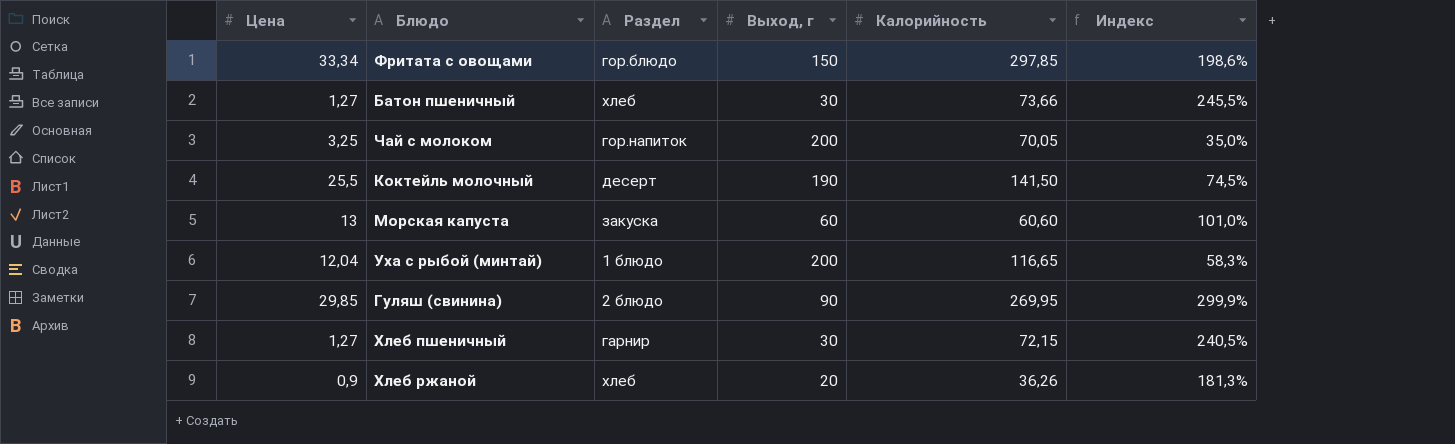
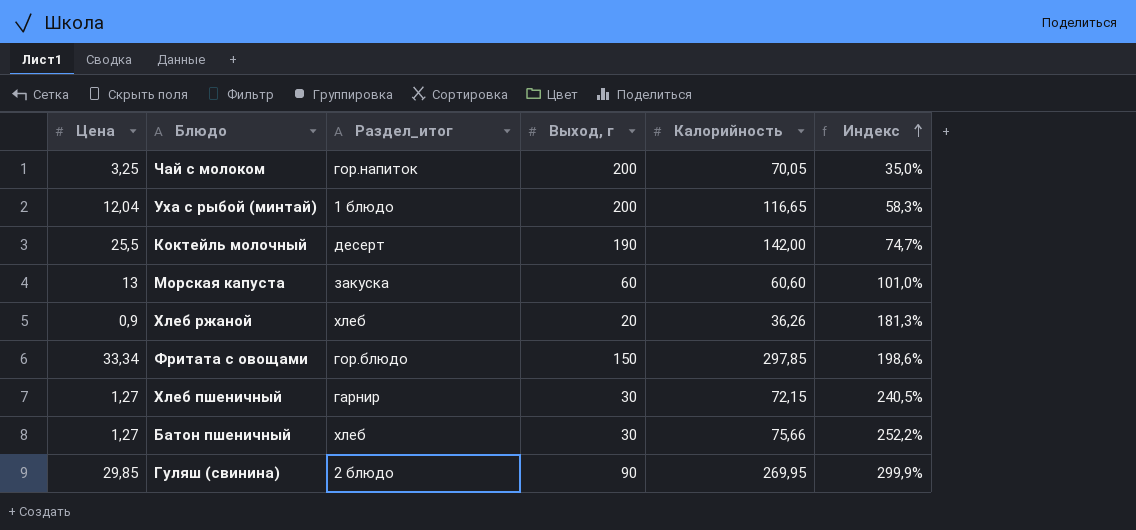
row order: none -> Индекс ascending
column name: Раздел -> Раздел_итог
Коктейль молочный | Калорийность: 141,50 -> 142,00
Коктейль молочный | Индекс: 74,5% -> 74,7%
Батон пшеничный | Калорийность: 73,66 -> 75,66
Батон пшеничный | Индекс: 245,5% -> 252,2%

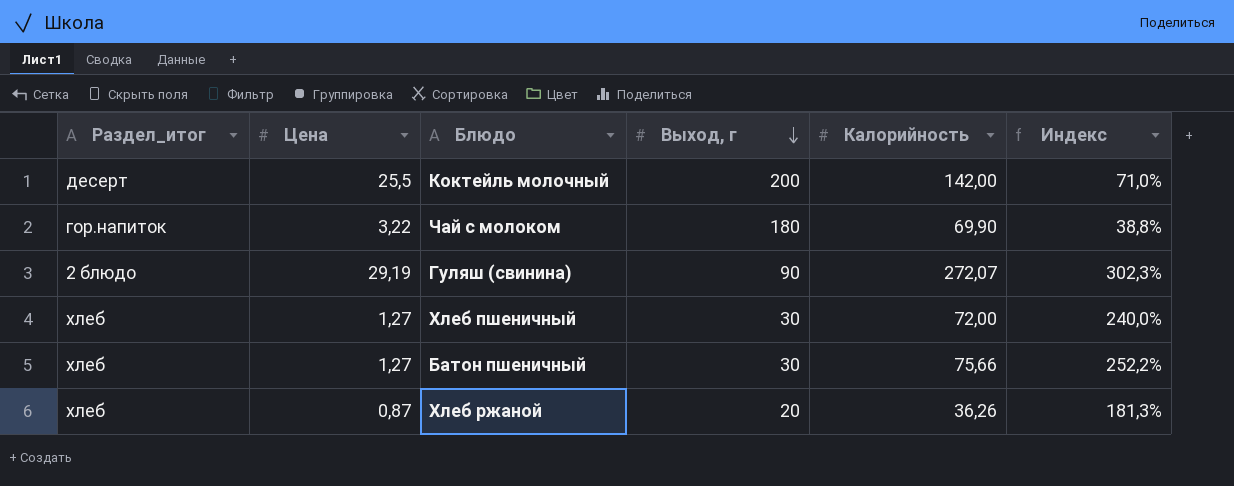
row order: Индекс ascending -> Выход, г descending
column Раздел_итог | position: 3 -> 1
row Уха с рыбой (минтай): 12,04 | 1 блюдо | 200 | 116,65 | 58,3% -> none
row Морская капуста: 13 | закуска | 60 | 60,60 | 101,0% -> none
row Фритата с овощами: 33,34 | гор.блюдо | 150 | 297,85 | 198,6% -> none
Коктейль молочный | Выход, г: 190 -> 200
Коктейль молочный | Индекс: 74,7% -> 71,0%
Чай с молоком | Цена: 3,25 -> 3,22
Чай с молоком | Выход, г: 200 -> 180
Чай с молоком | Калорийность: 70,05 -> 69,90
Чай с молоком | Индекс: 35,0% -> 38,8%
Гуляш (свинина) | Цена: 29,85 -> 29,19
Гуляш (свинина) | Калорийность: 269,95 -> 272,07
Гуляш (свинина) | Индекс: 299,9% -> 302,3%
Хлеб пшеничный | Раздел_итог: гарнир -> хлеб
Хлеб пшеничный | Калорийность: 72,15 -> 72,00
Хлеб пшеничный | Индекс: 240,5% -> 240,0%
Хлеб ржаной | Цена: 0,9 -> 0,87

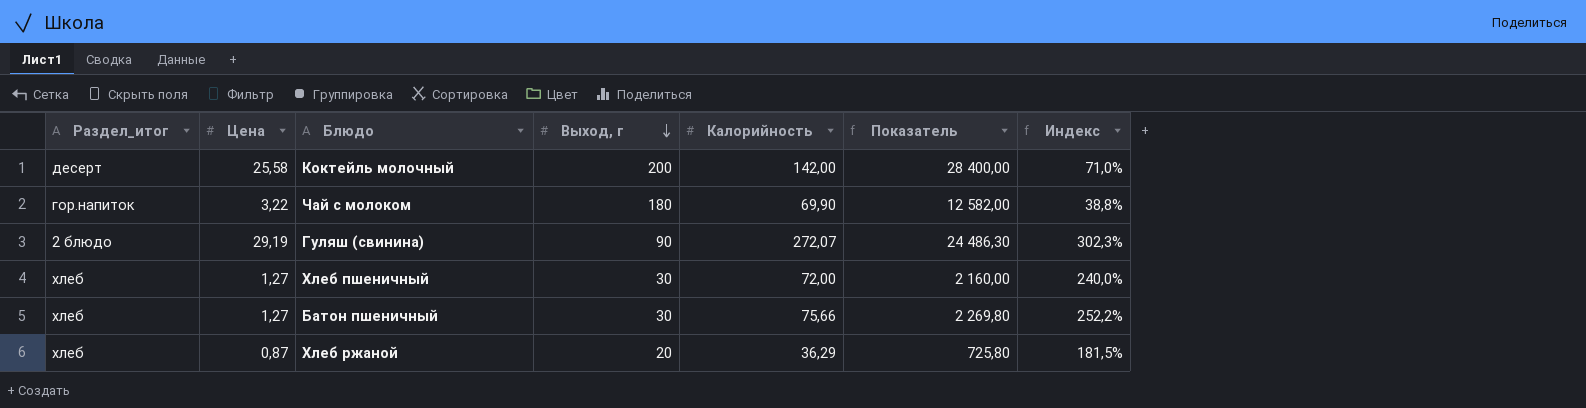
column Показатель | formula: none -> [Выход, г] * [Калорийность]
Коктейль молочный | Цена: 25,5 -> 25,58
Хлеб ржаной | Калорийность: 36,26 -> 36,29
Хлеб ржаной | Индекс: 181,3% -> 181,5%

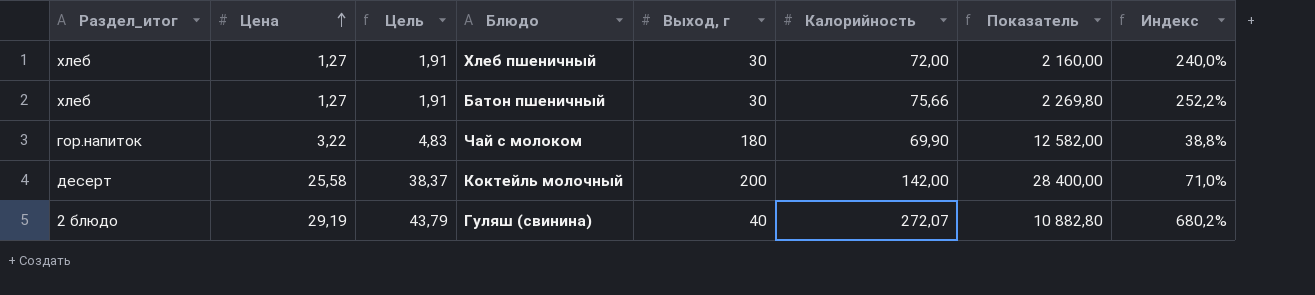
row order: Выход, г descending -> Цена ascending
column Цель | formula: none -> [Цена] * 1,5
row Хлеб ржаной: хлеб | 0,87 | 20 | 36,29 | 725,80 | 181,5% -> none
Гуляш (свинина) | Выход, г: 90 -> 40
Гуляш (свинина) | Показатель: 24 486,30 -> 10 882,80
Гуляш (свинина) | Индекс: 302,3% -> 680,2%

